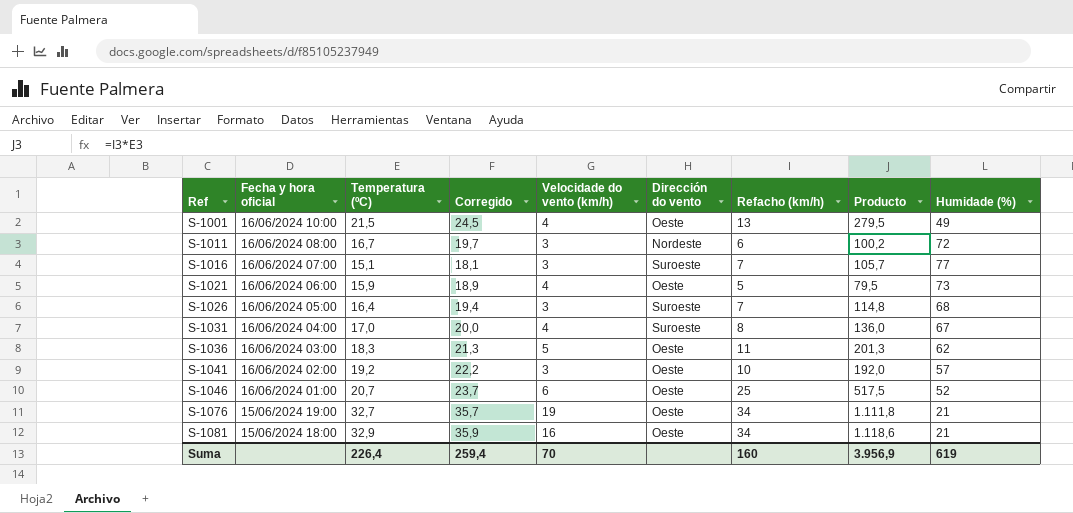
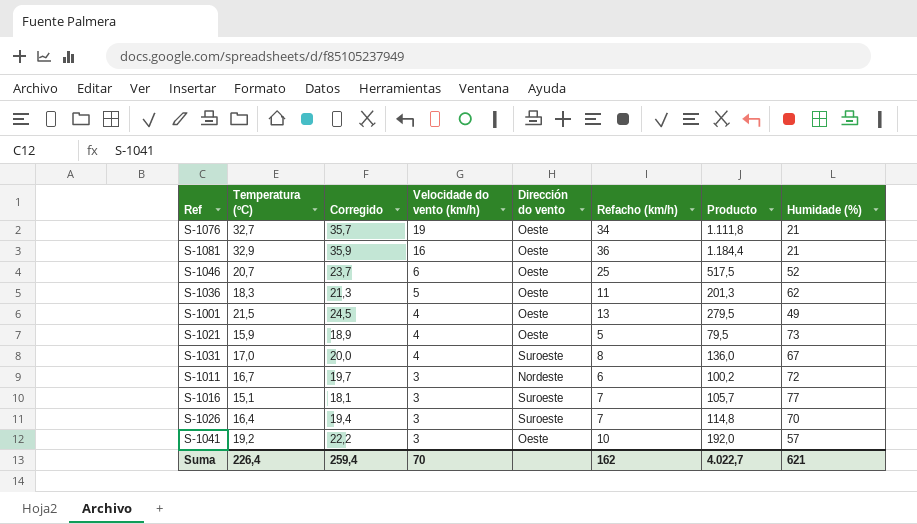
row order: Ref ascending -> Velocidade do vento (km/h) descending
column Fecha y hora oficial | position: 2 -> none
S-1081 | Refacho (km/h): 34 -> 36
S-1081 | Producto: 1.118,6 -> 1.184,4
S-1026 | Humidade (%): 68 -> 70
Suma | Refacho (km/h): 160 -> 162
Suma | Producto: 3.956,9 -> 4.022,7
Suma | Humidade (%): 619 -> 621

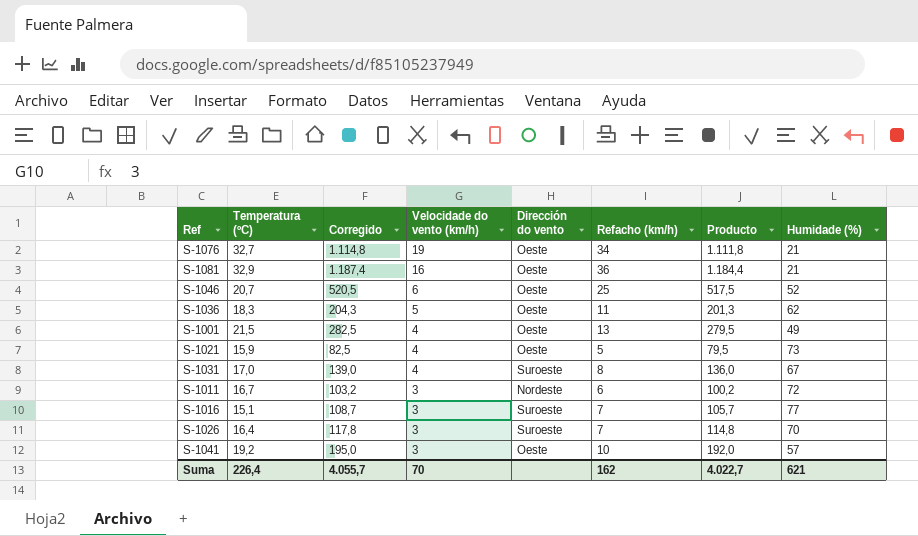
column Corregido | formula: [Temperatura (ºC)] + 3 -> [Producto] + 3
Suma | Corregido: 259,4 -> 4.055,7

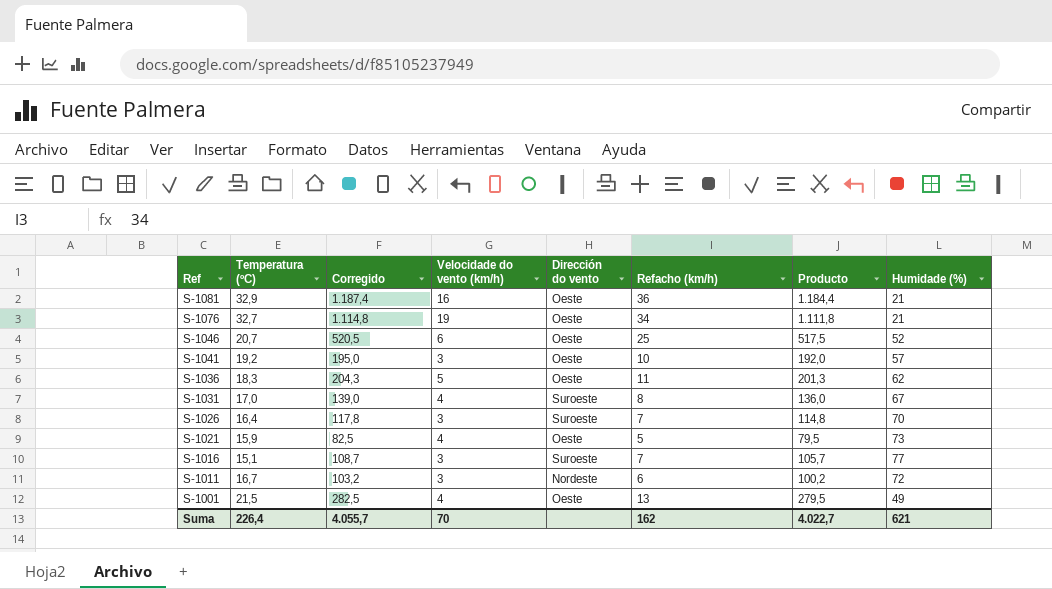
row order: Velocidade do vento (km/h) descending -> Ref descending

